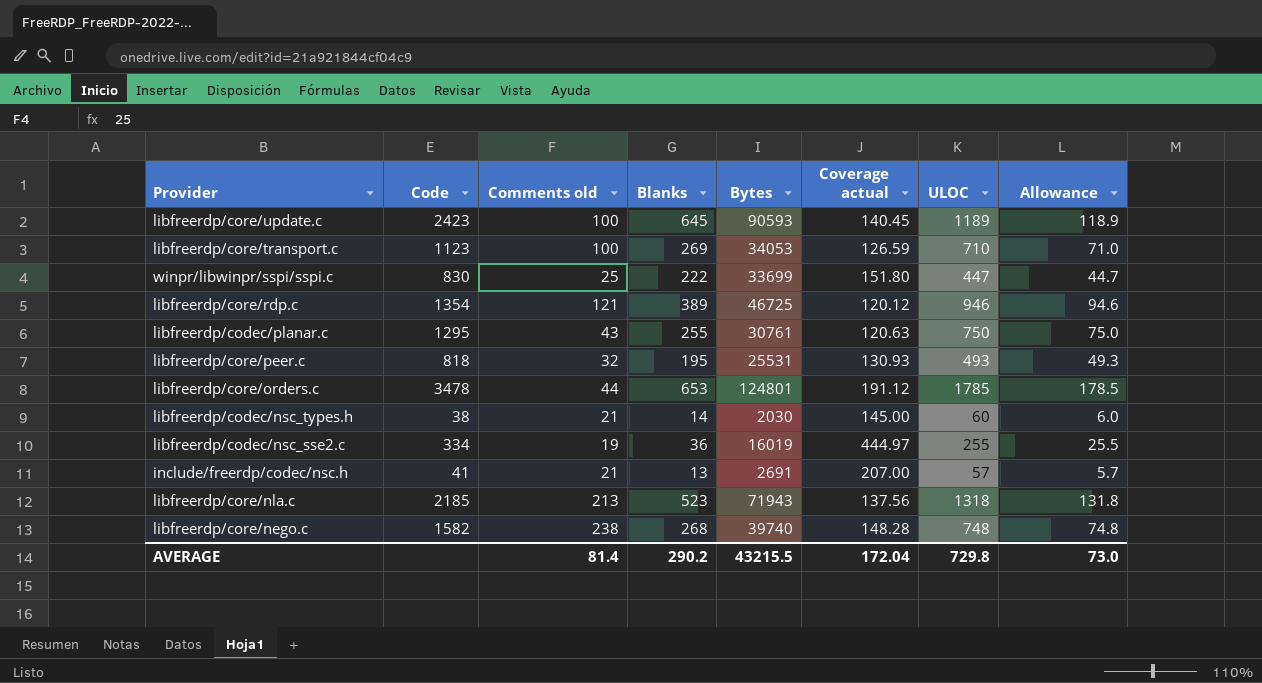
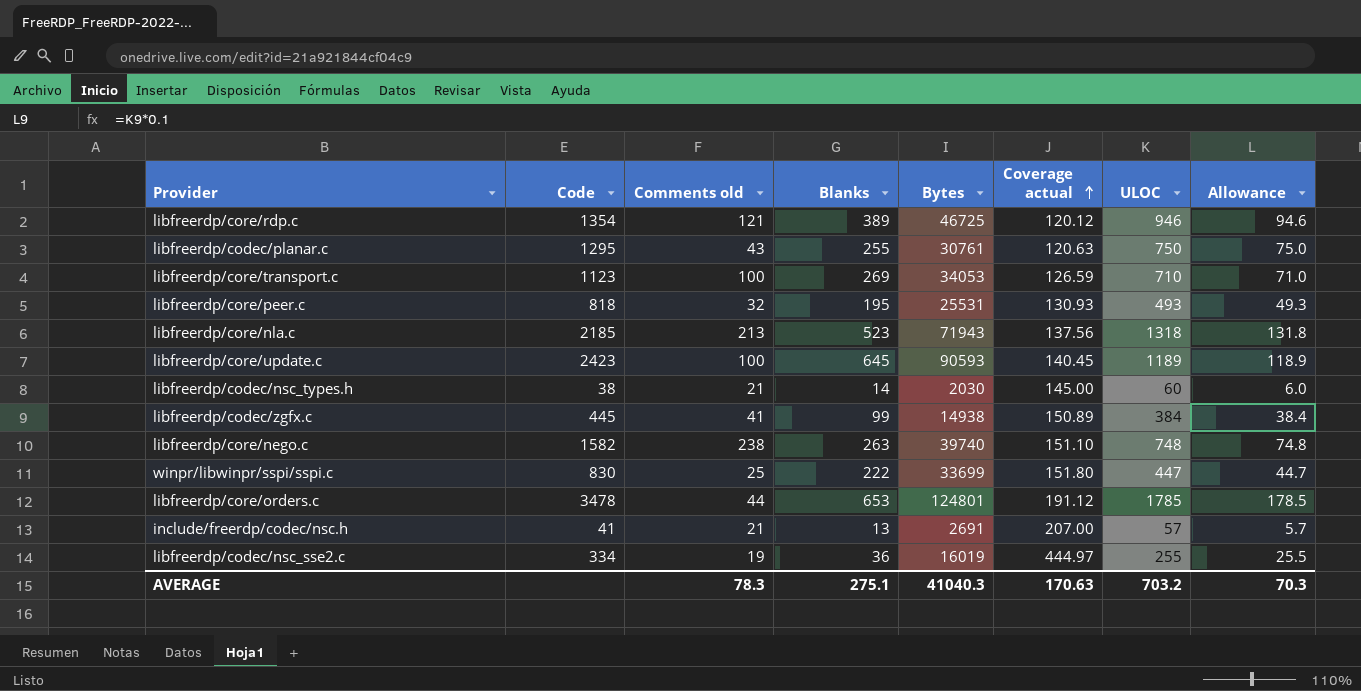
row order: none -> Coverage actual ascending
row libfreerdp/codec/zgfx.c: none -> 445 | 41 | 99 | 14938 | 150.89 | 384 | 38.4
libfreerdp/core/nego.c | Blanks: 268 -> 263
libfreerdp/core/nego.c | Coverage actual: 148.28 -> 151.10
AVERAGE | Comments old: 81.4 -> 78.3
AVERAGE | Blanks: 290.2 -> 275.1
AVERAGE | Bytes: 43215.5 -> 41040.3
AVERAGE | Coverage actual: 172.04 -> 170.63
AVERAGE | ULOC: 729.8 -> 703.2
AVERAGE | Allowance: 73.0 -> 70.3

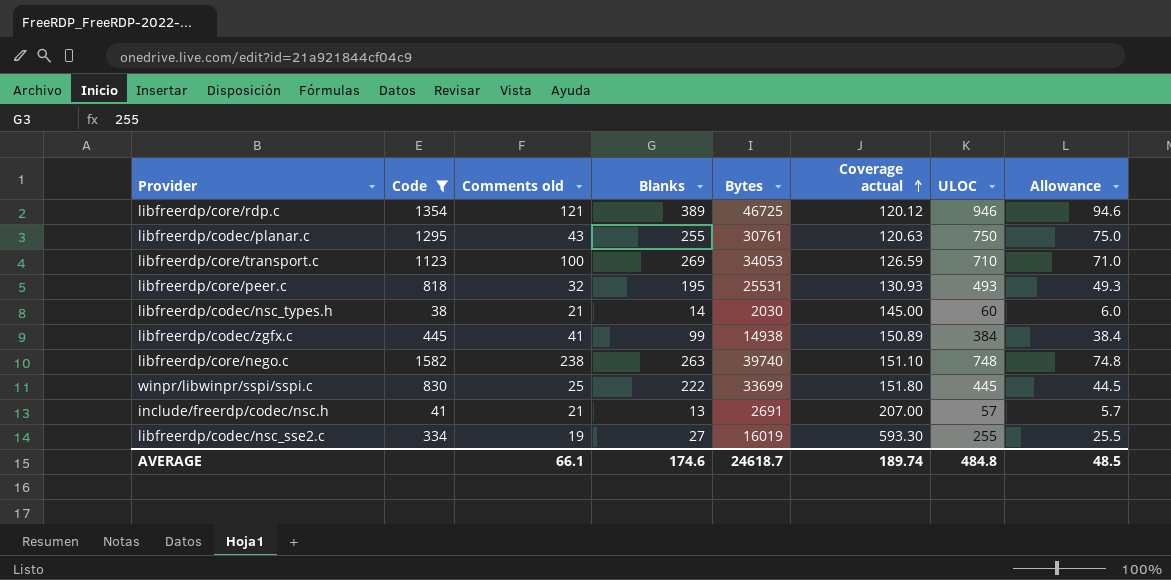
filter: none -> Code <= 1582
winpr/libwinpr/sspi/sspi.c | ULOC: 447 -> 445
winpr/libwinpr/sspi/sspi.c | Allowance: 44.7 -> 44.5
libfreerdp/codec/nsc_sse2.c | Blanks: 36 -> 27
libfreerdp/codec/nsc_sse2.c | Coverage actual: 444.97 -> 593.30
AVERAGE | Comments old: 78.3 -> 66.1
AVERAGE | Blanks: 275.1 -> 174.6
AVERAGE | Bytes: 41040.3 -> 24618.7
AVERAGE | Coverage actual: 170.63 -> 189.74
AVERAGE | ULOC: 703.2 -> 484.8
AVERAGE | Allowance: 70.3 -> 48.5

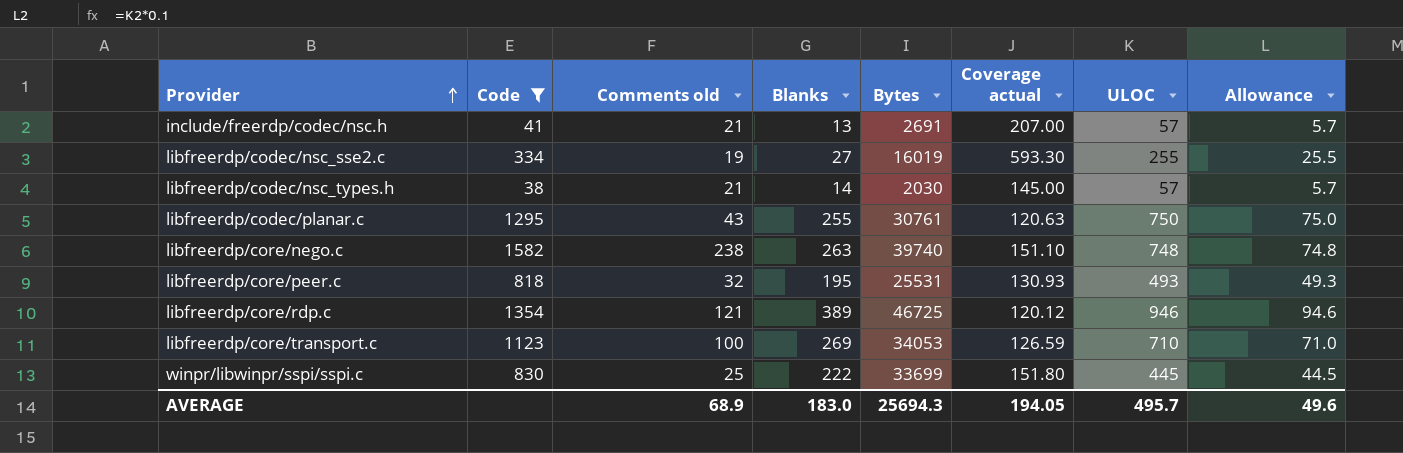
row order: Coverage actual ascending -> Provider ascending
row libfreerdp/codec/zgfx.c: 445 | 41 | 99 | 14938 | 150.89 | 384 | 38.4 -> none
libfreerdp/codec/nsc_types.h | ULOC: 60 -> 57
libfreerdp/codec/nsc_types.h | Allowance: 6.0 -> 5.7
AVERAGE | Comments old: 66.1 -> 68.9
AVERAGE | Blanks: 174.6 -> 183.0
AVERAGE | Bytes: 24618.7 -> 25694.3
AVERAGE | Coverage actual: 189.74 -> 194.05
AVERAGE | ULOC: 484.8 -> 495.7
AVERAGE | Allowance: 48.5 -> 49.6

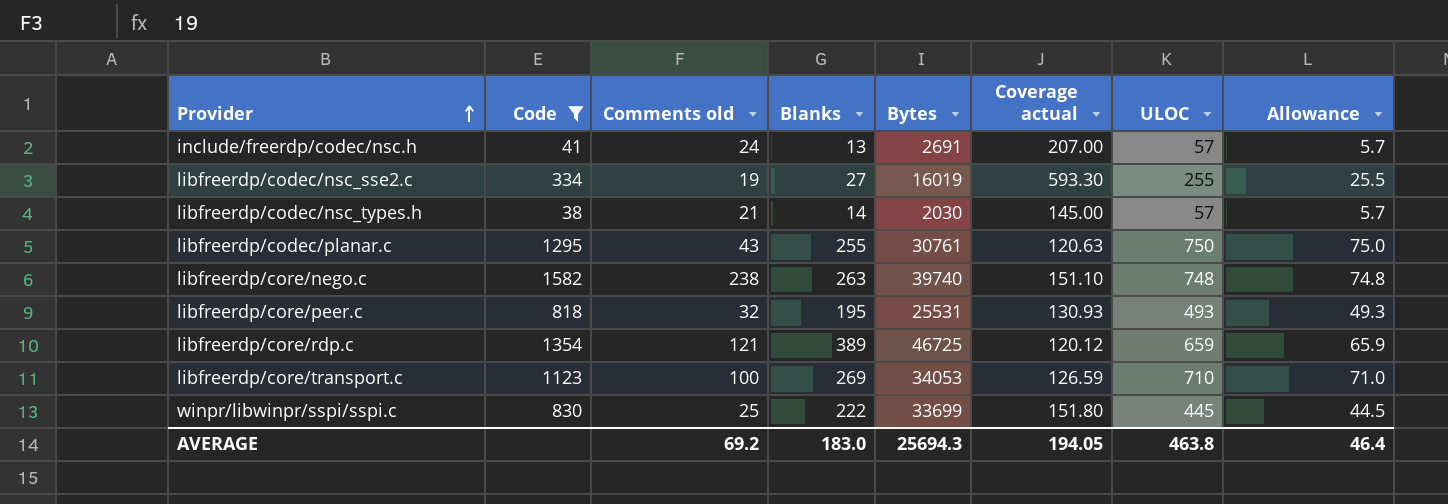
include/freerdp/codec/nsc.h | Comments old: 21 -> 24
libfreerdp/core/rdp.c | ULOC: 946 -> 659
libfreerdp/core/rdp.c | Allowance: 94.6 -> 65.9
AVERAGE | Comments old: 68.9 -> 69.2
AVERAGE | ULOC: 495.7 -> 463.8
AVERAGE | Allowance: 49.6 -> 46.4

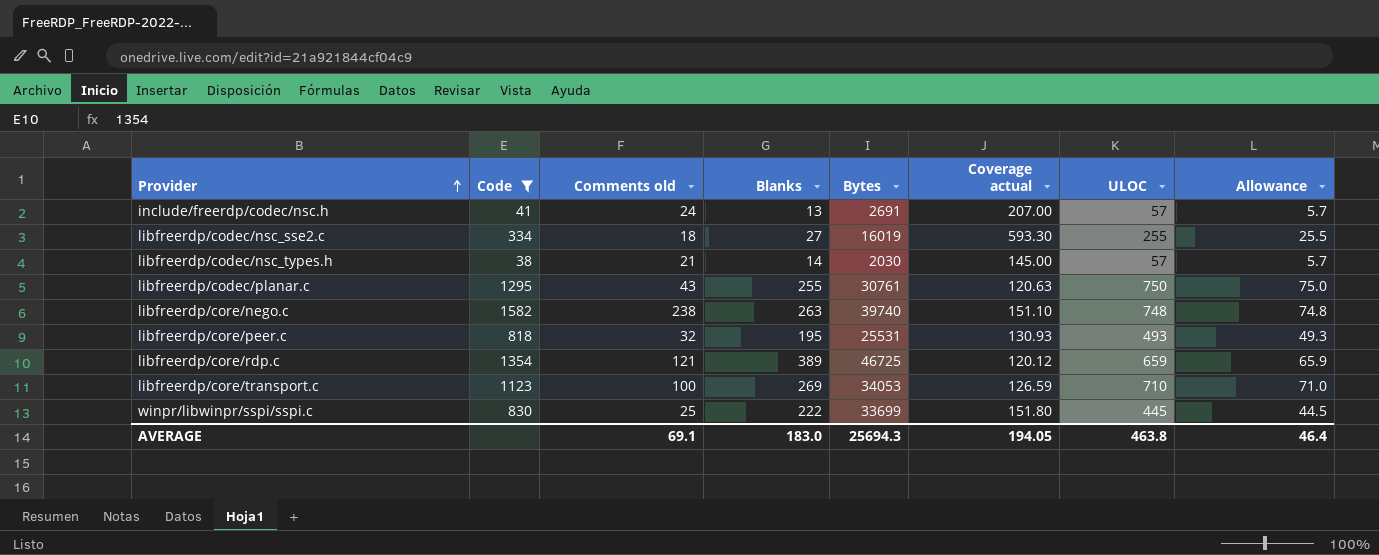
libfreerdp/codec/nsc_sse2.c | Comments old: 19 -> 18
AVERAGE | Comments old: 69.2 -> 69.1

